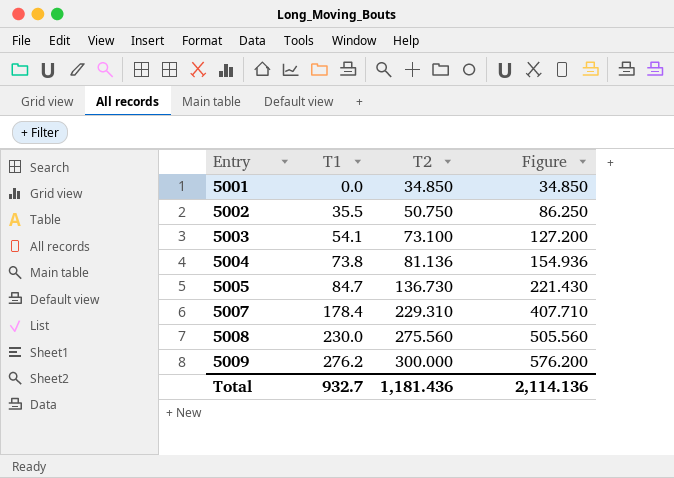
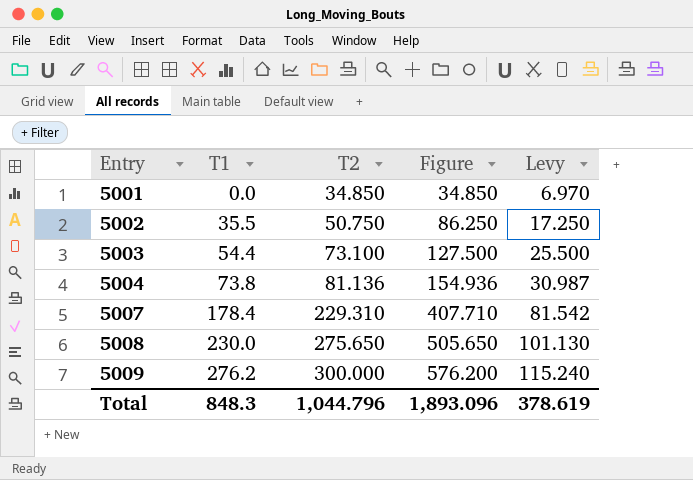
column Levy | formula: none -> [Figure] * 0.2
row 5005: 84.7 | 136.730 | 221.430 -> none
5003 | T1: 54.1 -> 54.4
5003 | Figure: 127.200 -> 127.500
5008 | T2: 275.560 -> 275.650
5008 | Figure: 505.560 -> 505.650
Total | T1: 932.7 -> 848.3
Total | T2: 1,181.436 -> 1,044.796
Total | Figure: 2,114.136 -> 1,893.096

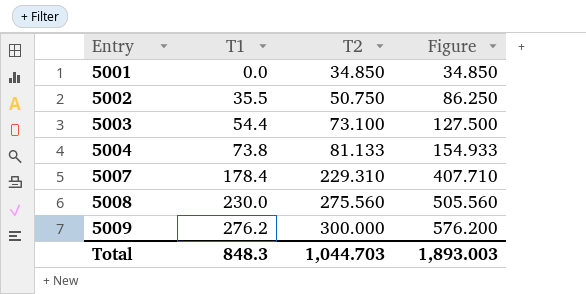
column Levy | formula: [Figure] * 0.2 -> none
5004 | T2: 81.136 -> 81.133
5004 | Figure: 154.936 -> 154.933
5008 | T2: 275.650 -> 275.560
5008 | Figure: 505.650 -> 505.560
Total | T2: 1,044.796 -> 1,044.703
Total | Figure: 1,893.096 -> 1,893.003

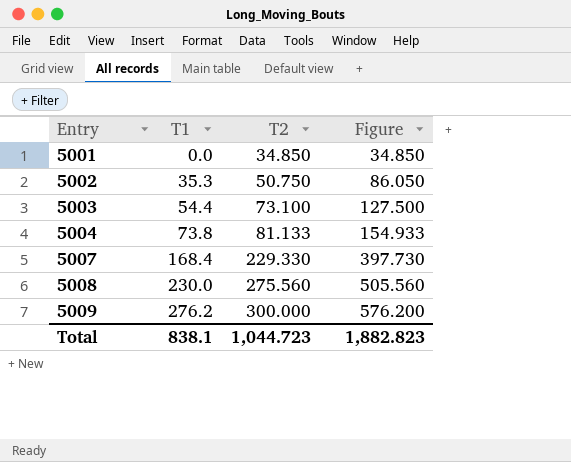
5002 | T1: 35.5 -> 35.3
5002 | Figure: 86.250 -> 86.050
5007 | T1: 178.4 -> 168.4
5007 | T2: 229.310 -> 229.330
5007 | Figure: 407.710 -> 397.730
Total | T1: 848.3 -> 838.1
Total | T2: 1,044.703 -> 1,044.723
Total | Figure: 1,893.003 -> 1,882.823

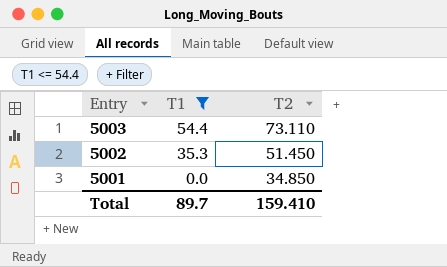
filter: none -> T1 <= 54.4
row order: Entry ascending -> Entry descending
column Figure | formula: [T1] + [T2] -> none
5003 | T2: 73.100 -> 73.110
5002 | T2: 50.750 -> 51.450
Total | T1: 838.1 -> 89.7
Total | T2: 1,044.723 -> 159.410

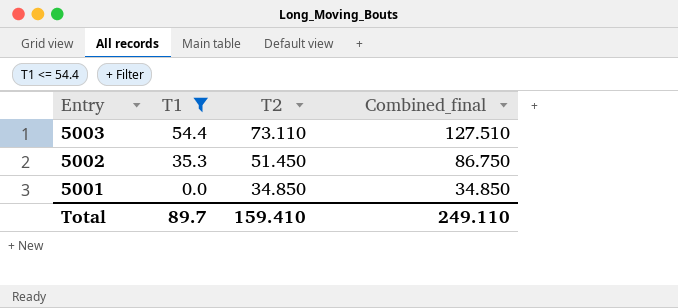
column Combined_final | formula: none -> [T1] + [T2]

